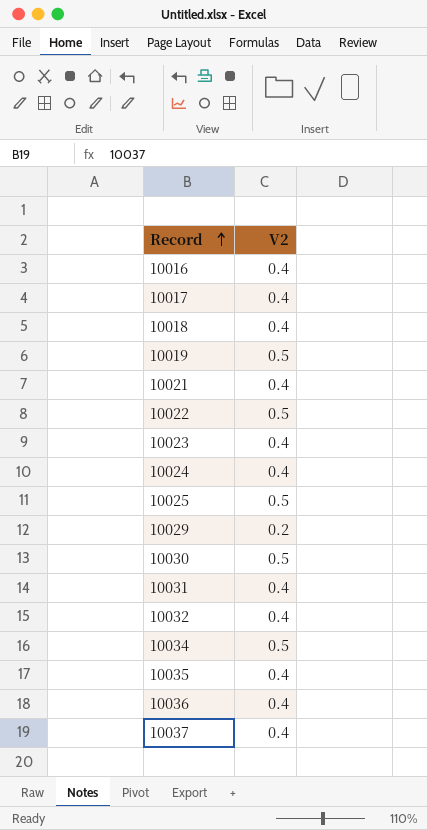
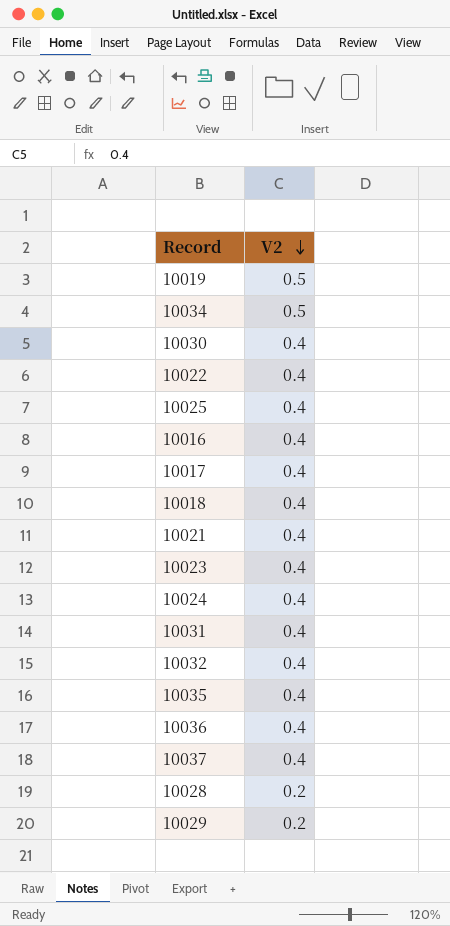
row order: Record ascending -> V2 descending
10030 | V2: 0.5 -> 0.4
10022 | V2: 0.5 -> 0.4
10025 | V2: 0.5 -> 0.4
row 10028: none -> 0.2

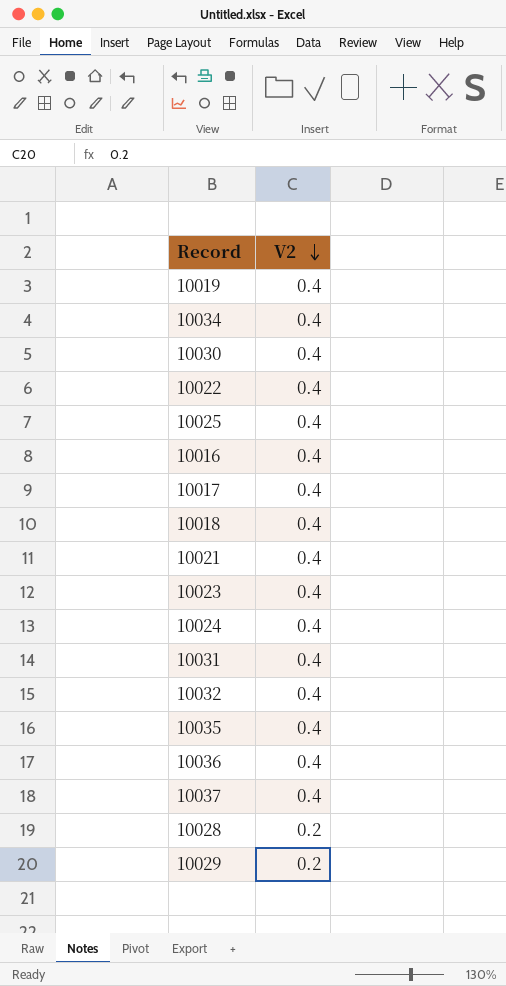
10019 | V2: 0.5 -> 0.4
10034 | V2: 0.5 -> 0.4

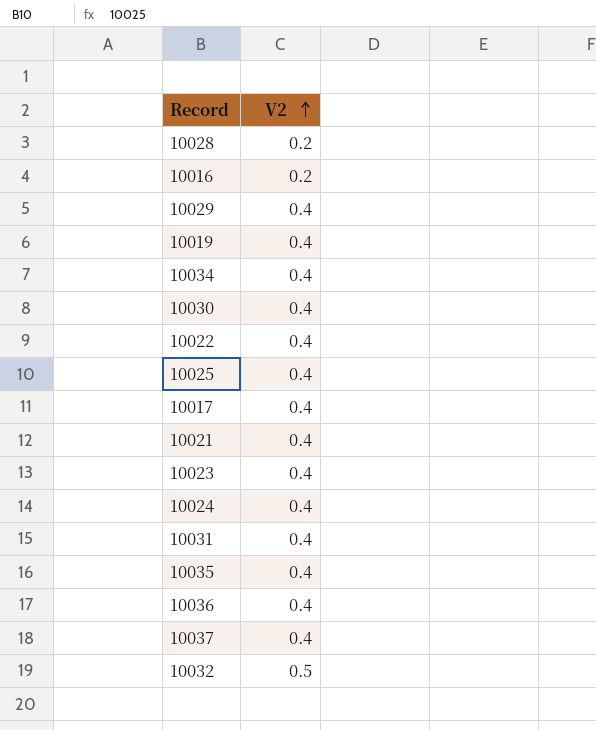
row order: V2 descending -> V2 ascending
row 10018: 0.4 -> none
10016 | V2: 0.4 -> 0.2
10029 | V2: 0.2 -> 0.4
10032 | V2: 0.4 -> 0.5

